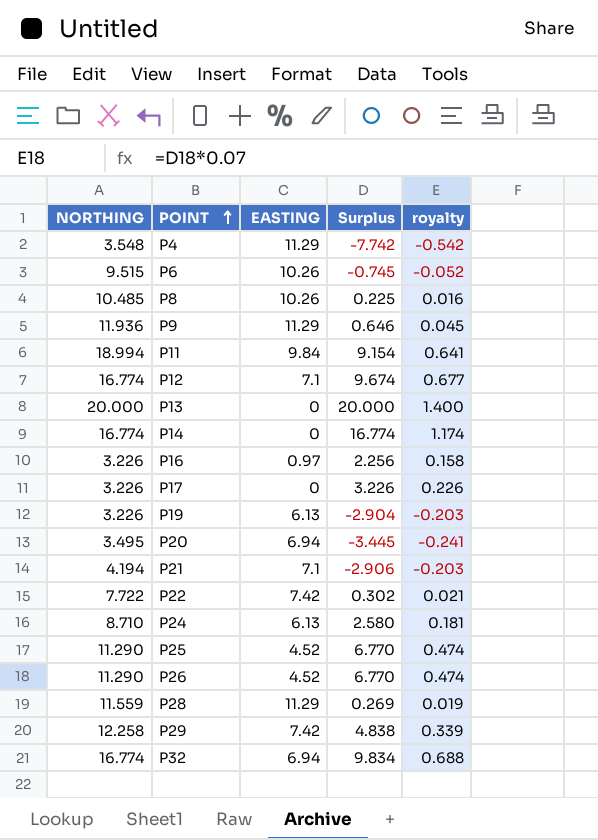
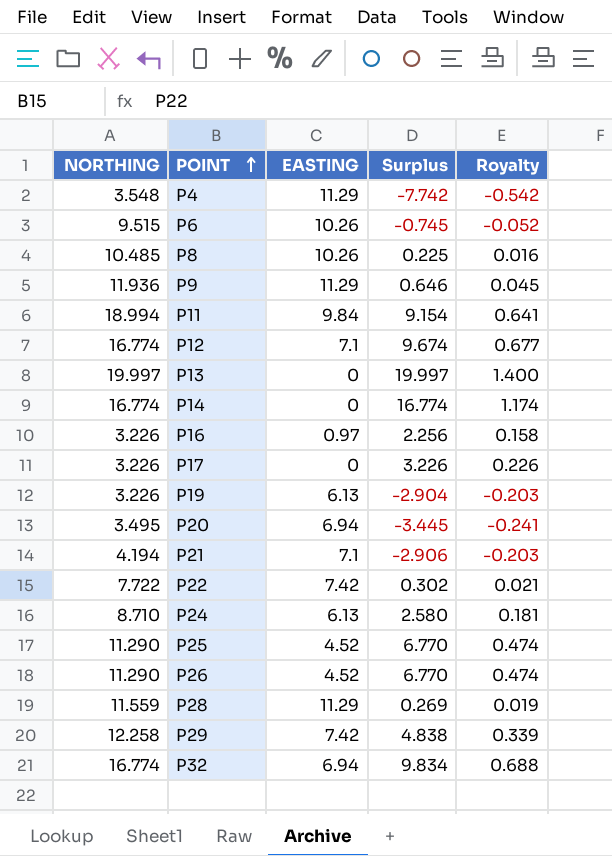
column name: royalty -> Royalty
P13 | NORTHING: 20.000 -> 19.997
P13 | Surplus: 20.000 -> 19.997

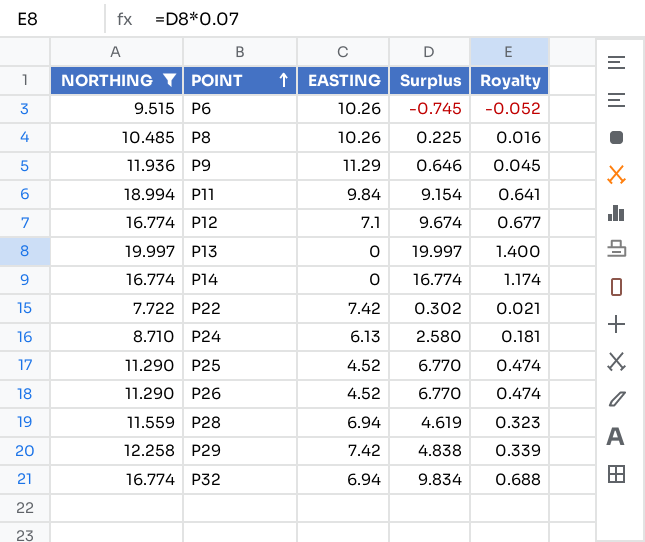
filter: none -> NORTHING >= 7.722
P28 | EASTING: 11.29 -> 6.94
P28 | Surplus: 0.269 -> 4.619
P28 | Royalty: 0.019 -> 0.323

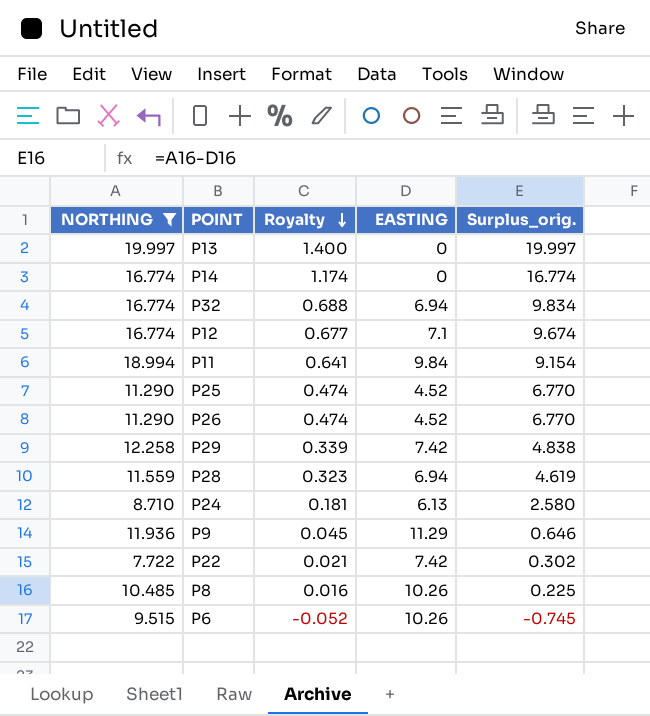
row order: POINT ascending -> Royalty descending
column Royalty | position: 5 -> 3
column name: Surplus -> Surplus_orig.

